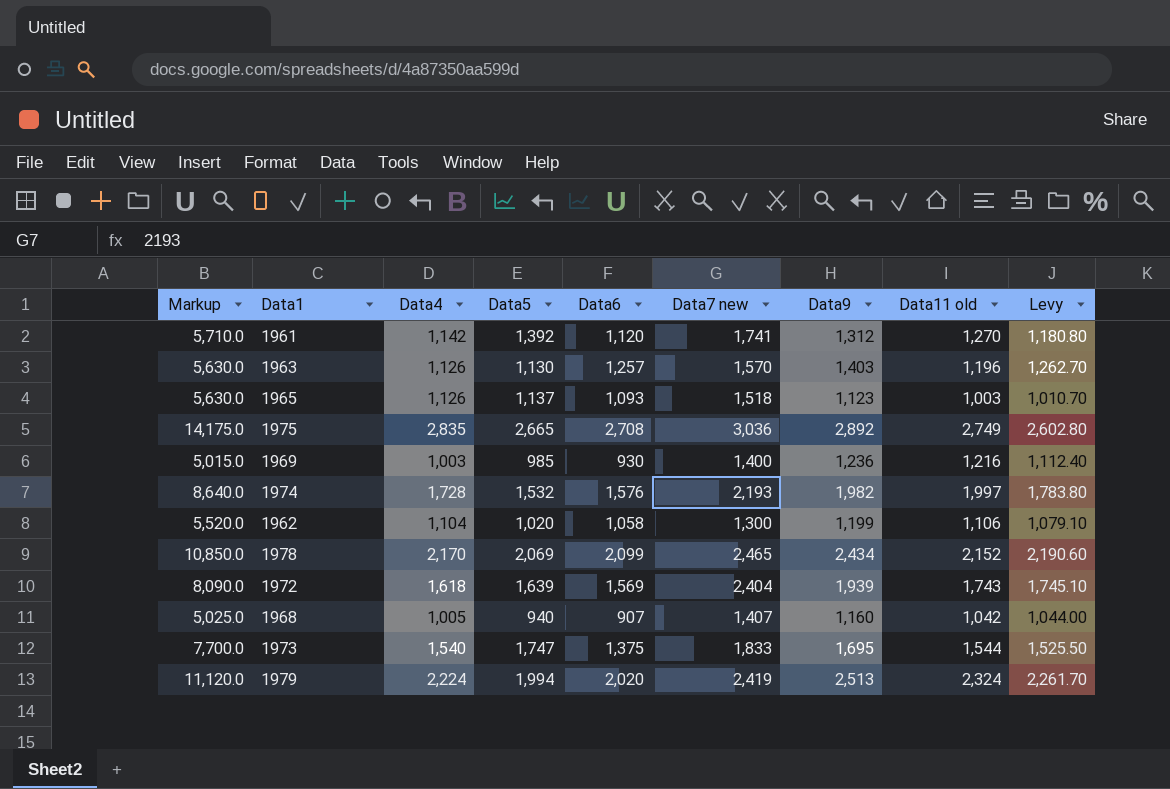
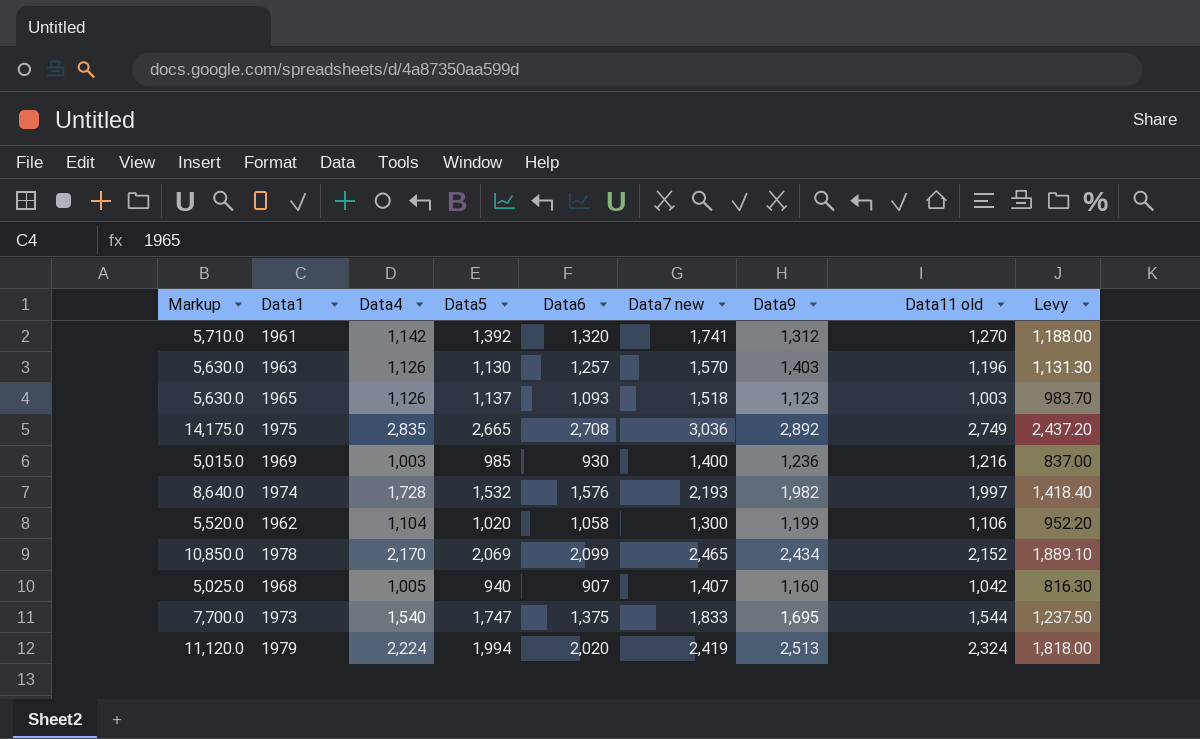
column Levy | formula: [Data9] * 0.9 -> [Data6] * 0.9
row 1972: 8,090.0 | 1,618 | 1,639 | 1,569 | 2,404 | 1,939 | 1,743 | 1,745.10 -> none
1961 | Data6: 1,120 -> 1,320

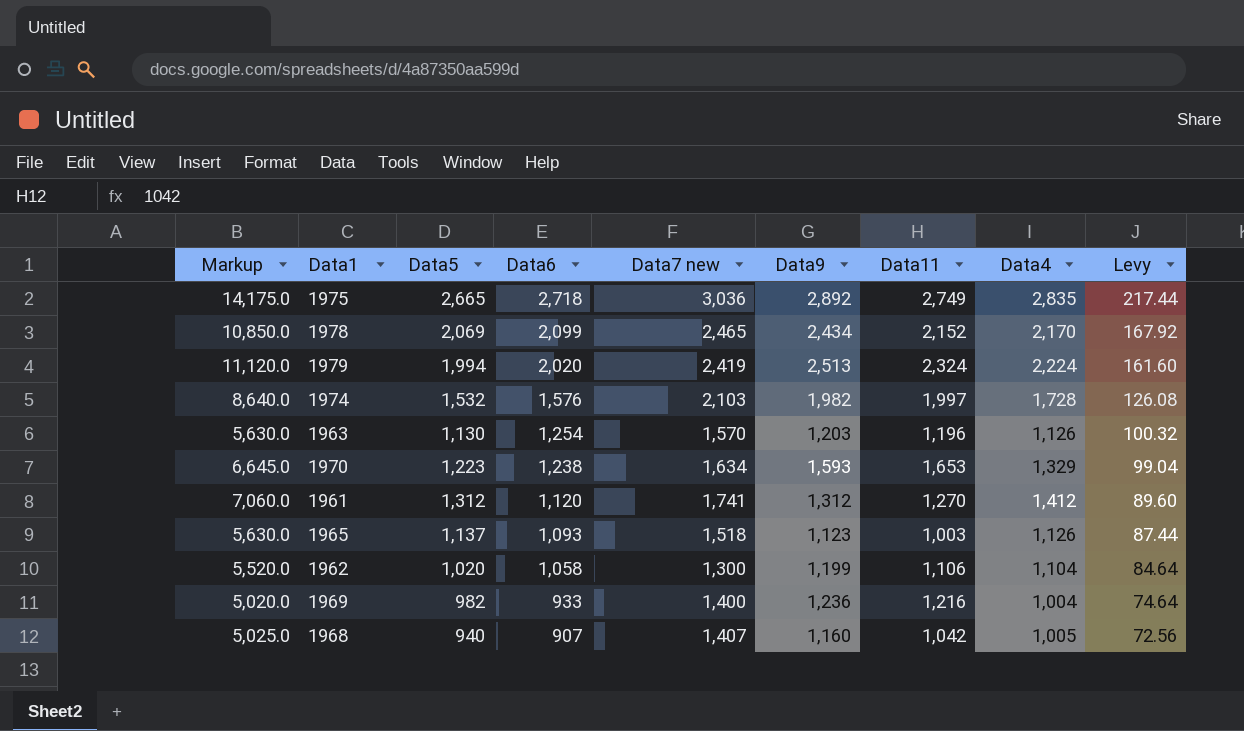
row order: none -> Data6 descending
column name: Data11 old -> Data11
column Data4 | position: 3 -> 8
column Levy | formula: [Data6] * 0.9 -> [Data6] * 0.08
row 1973: 7,700.0 | 1,540 | 1,747 | 1,375 | 1,833 | 1,695 | 1,544 | 1,237.50 -> none
1975 | Data6: 2,708 -> 2,718
1974 | Data7 new: 2,193 -> 2,103
1963 | Data6: 1,257 -> 1,254
1963 | Data9: 1,403 -> 1,203
row 1970: none -> 6,645.0 | 1,223 | 1,238 | 1,634 | 1,593 | 1,653 | 1,329 | 99.04
1961 | Markup: 5,710.0 -> 7,060.0
1961 | Data5: 1,392 -> 1,312
1961 | Data6: 1,320 -> 1,120
1961 | Data4: 1,142 -> 1,412
1969 | Markup: 5,015.0 -> 5,020.0
1969 | Data5: 985 -> 982
1969 | Data6: 930 -> 933
1969 | Data4: 1,003 -> 1,004

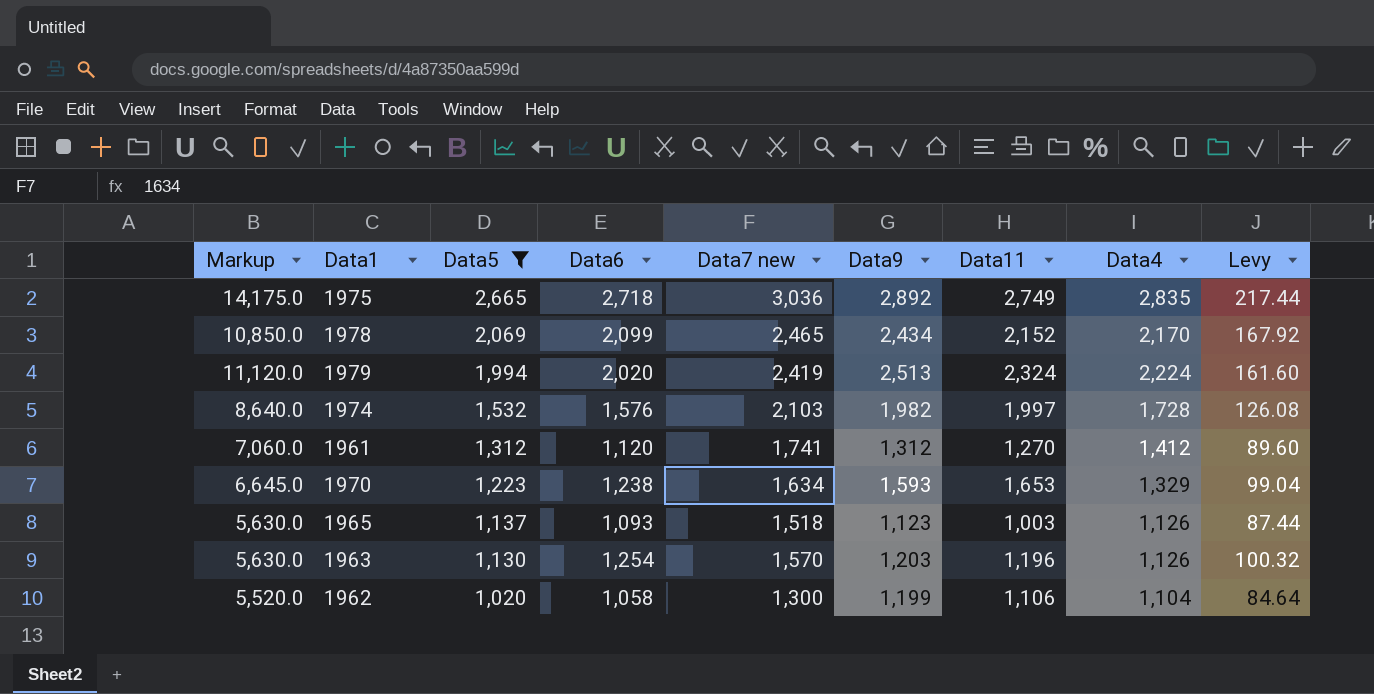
filter: none -> Data5 >= 1,020
row order: Data6 descending -> Data5 descending

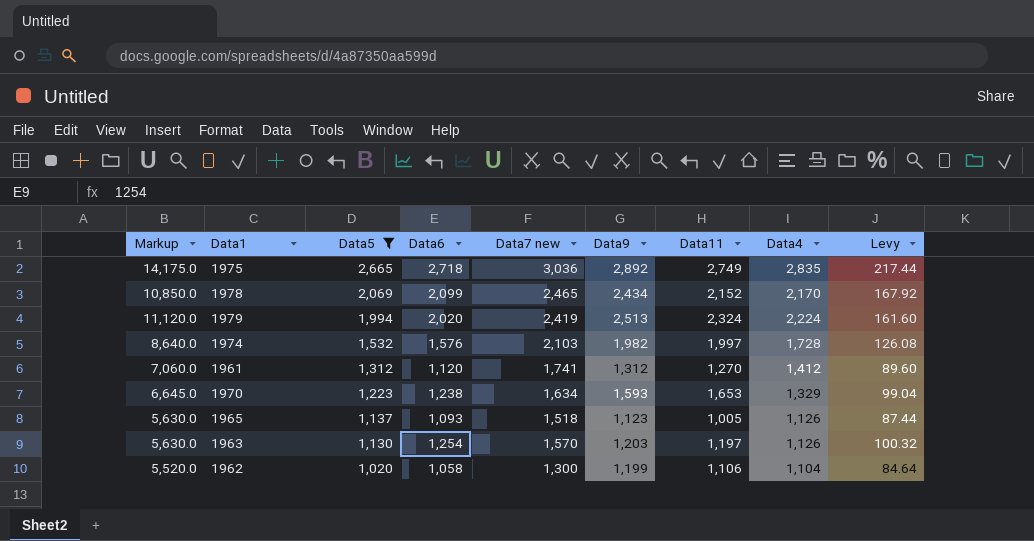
1965 | Data11: 1,003 -> 1,005
1963 | Data11: 1,196 -> 1,197

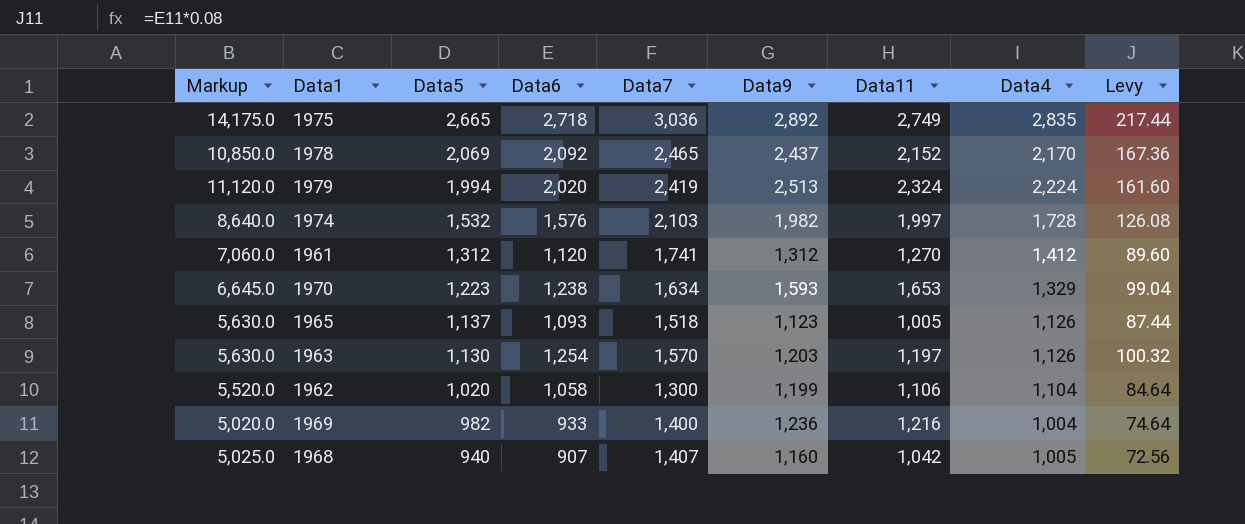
filter: Data5 >= 1,020 -> none
column name: Data7 new -> Data7
1978 | Data6: 2,099 -> 2,092
1978 | Data9: 2,434 -> 2,437
1978 | Levy: 167.92 -> 167.36

